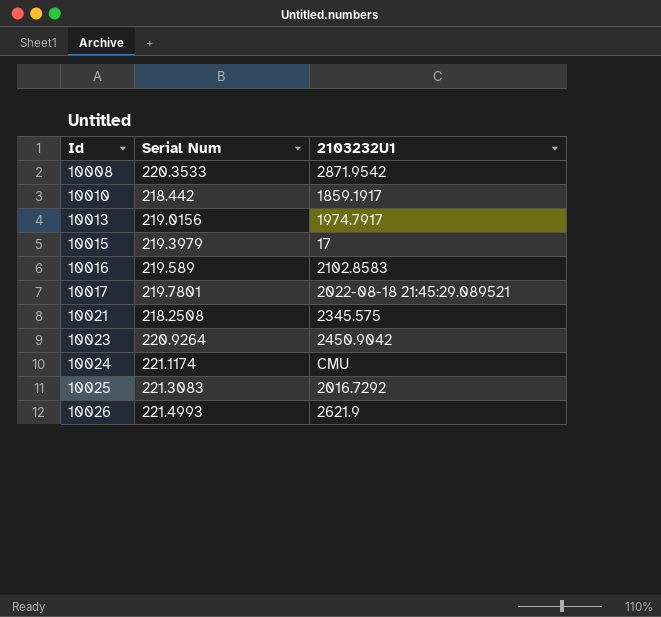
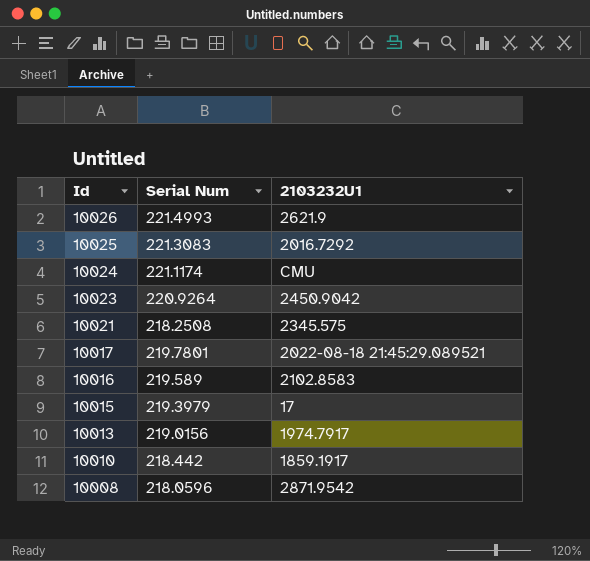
row order: Id ascending -> Id descending
10008 | Serial Num: 220.3533 -> 218.0596

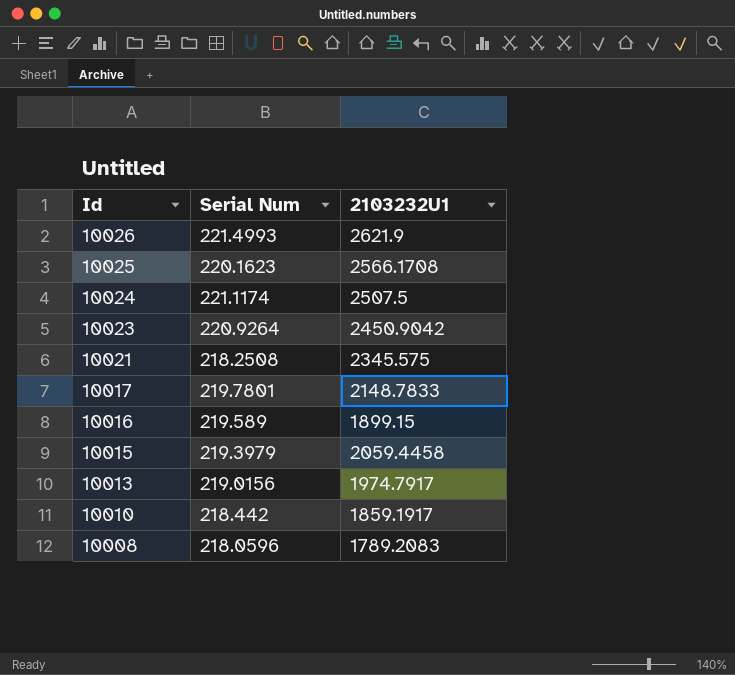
10025 | Serial Num: 221.3083 -> 220.1623
10025 | 2103232U1: 2016.7292 -> 2566.1708
10024 | 2103232U1: CMU -> 2507.5
10017 | 2103232U1: 2022-08-18 21:45:29.089521 -> 2148.7833
10016 | 2103232U1: 2102.8583 -> 1899.15
10015 | 2103232U1: 17 -> 2059.4458
10008 | 2103232U1: 2871.9542 -> 1789.2083

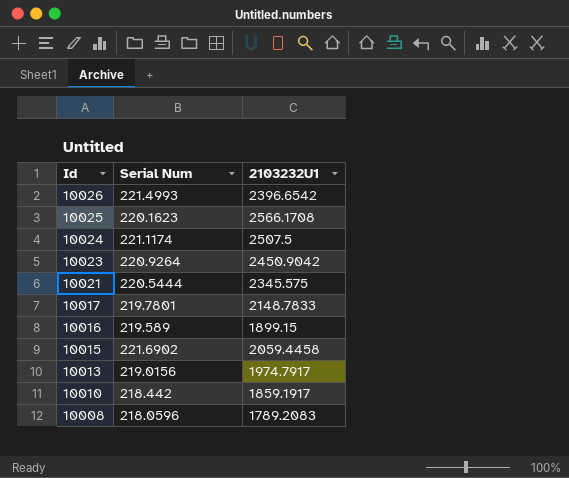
10026 | 2103232U1: 2621.9 -> 2396.6542
10021 | Serial Num: 218.2508 -> 220.5444
10015 | Serial Num: 219.3979 -> 221.6902

